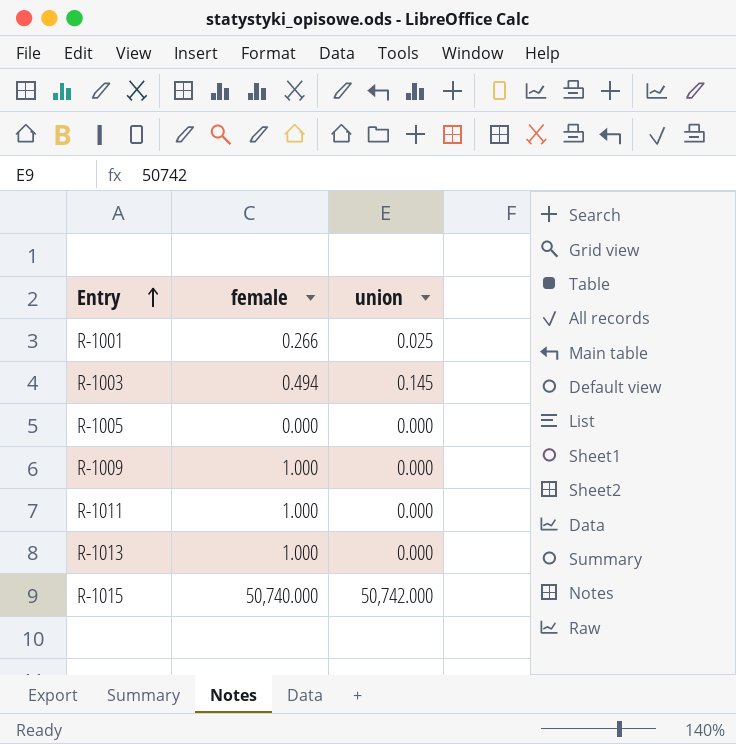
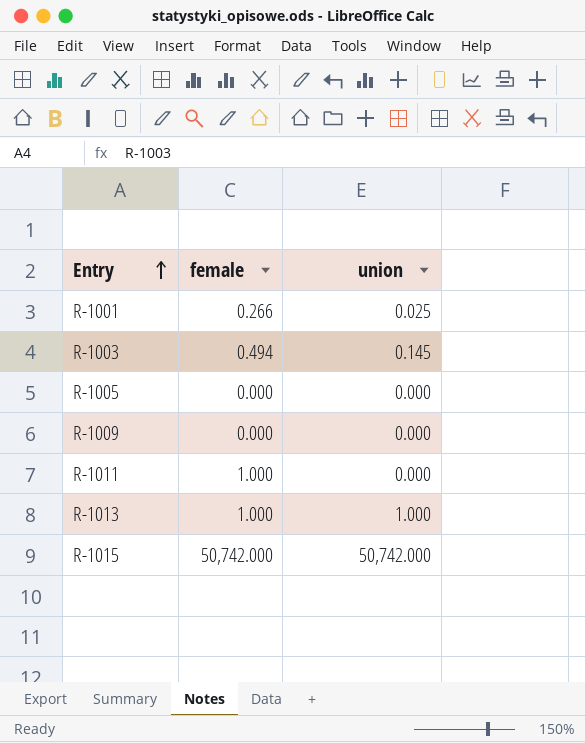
R-1009 | female: 1.000 -> 0.000
R-1013 | union: 0.000 -> 1.000
R-1015 | female: 50,740.000 -> 50,742.000

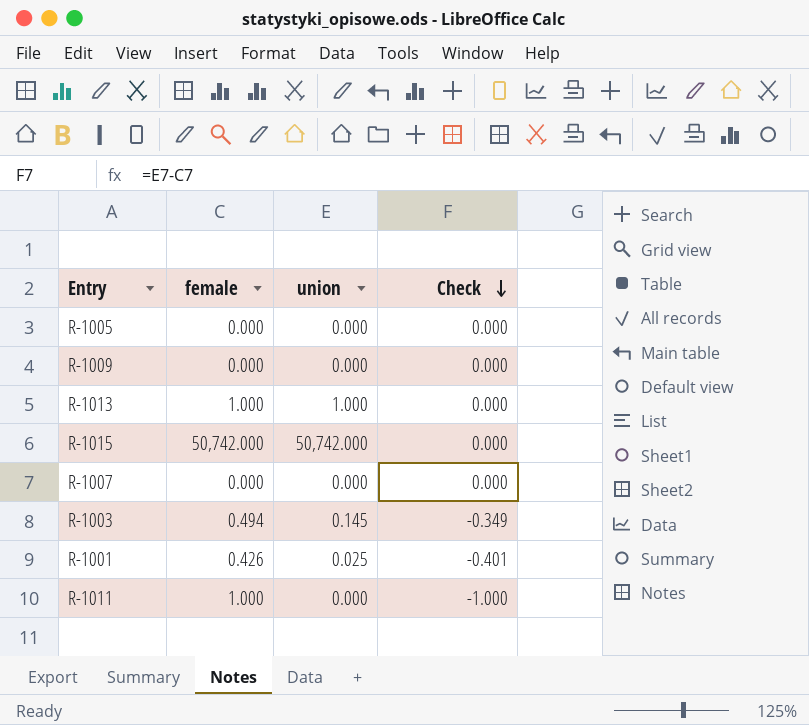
row order: Entry ascending -> Check descending
column Check | formula: none -> [union] - [female]
row R-1007: none -> 0.000 | 0.000 | 0.000
R-1001 | female: 0.266 -> 0.426

